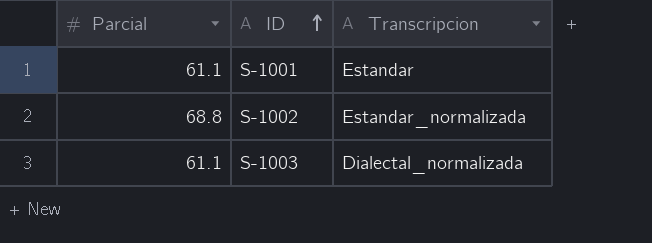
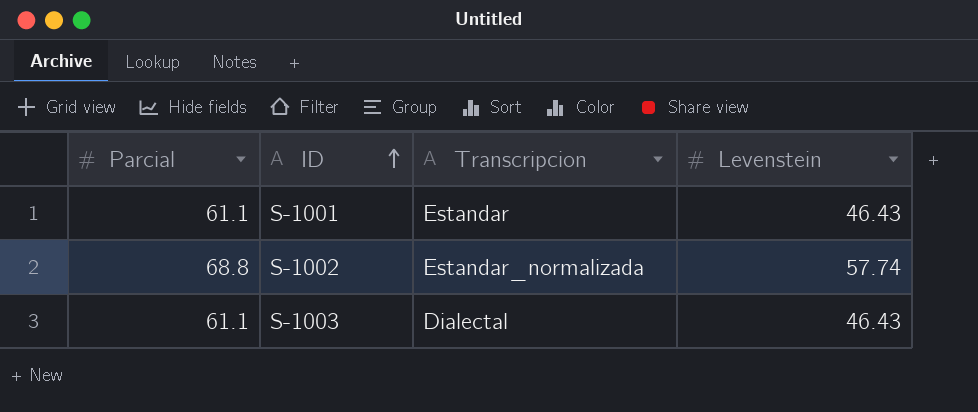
column Levenstein | position: none -> 4
S-1003 | Transcripcion: Dialectal_normalizada -> Dialectal

